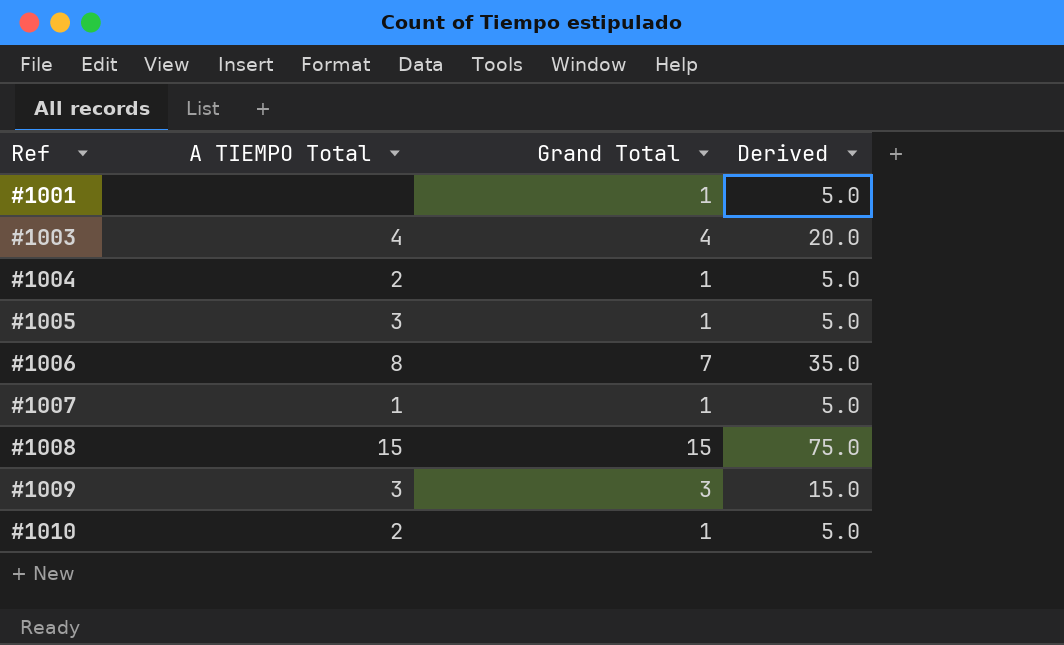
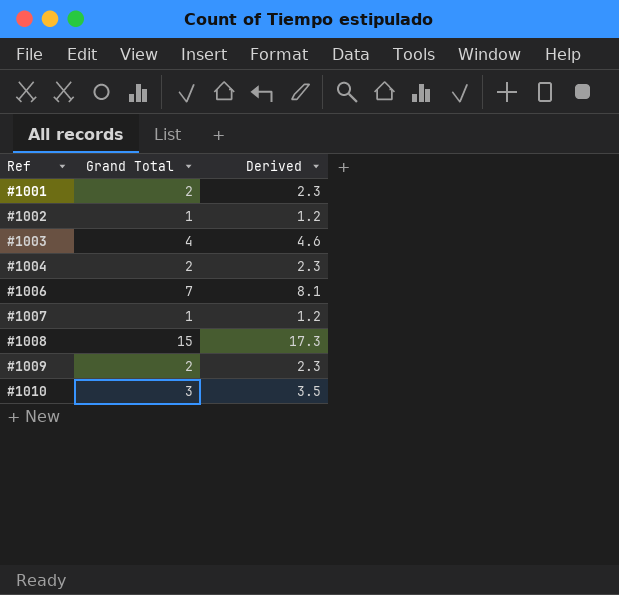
column A TIEMPO Total | position: 2 -> none
column Derived | formula: [Grand Total] * 5 -> [Grand Total] * 1.15
row #1005: 3 | 1 | 5.0 -> none
#1001 | Grand Total: 1 -> 2
row #1002: none -> 1 | 1.2
#1004 | Grand Total: 1 -> 2
#1009 | Grand Total: 3 -> 2
#1010 | Grand Total: 1 -> 3

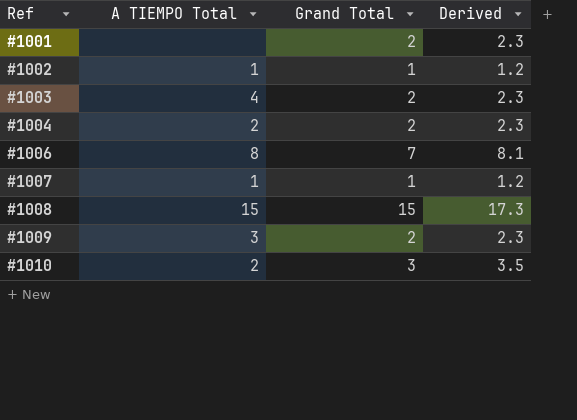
column A TIEMPO Total | position: none -> 2
#1003 | Grand Total: 4 -> 2
#1003 | Derived: 4.6 -> 2.3

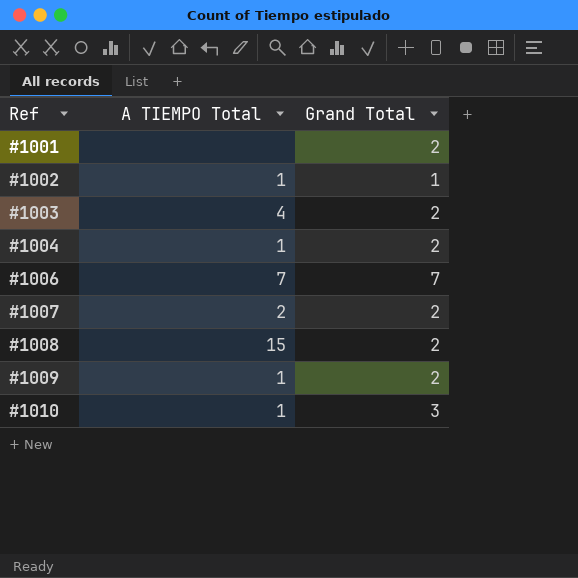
column Derived | formula: [Grand Total] * 1.15 -> none
#1004 | A TIEMPO Total: 2 -> 1
#1006 | A TIEMPO Total: 8 -> 7
#1007 | A TIEMPO Total: 1 -> 2
#1007 | Grand Total: 1 -> 2
#1008 | Grand Total: 15 -> 2
#1009 | A TIEMPO Total: 3 -> 1
#1010 | A TIEMPO Total: 2 -> 1

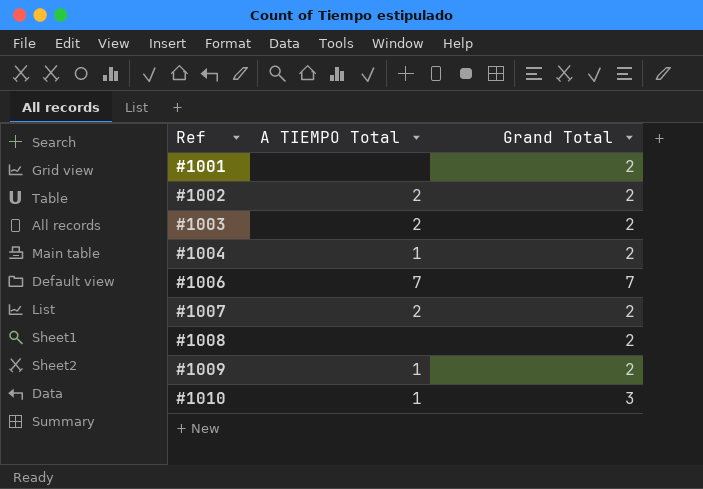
#1002 | A TIEMPO Total: 1 -> 2
#1002 | Grand Total: 1 -> 2
#1003 | A TIEMPO Total: 4 -> 2
#1008 | A TIEMPO Total: 15 -> none

